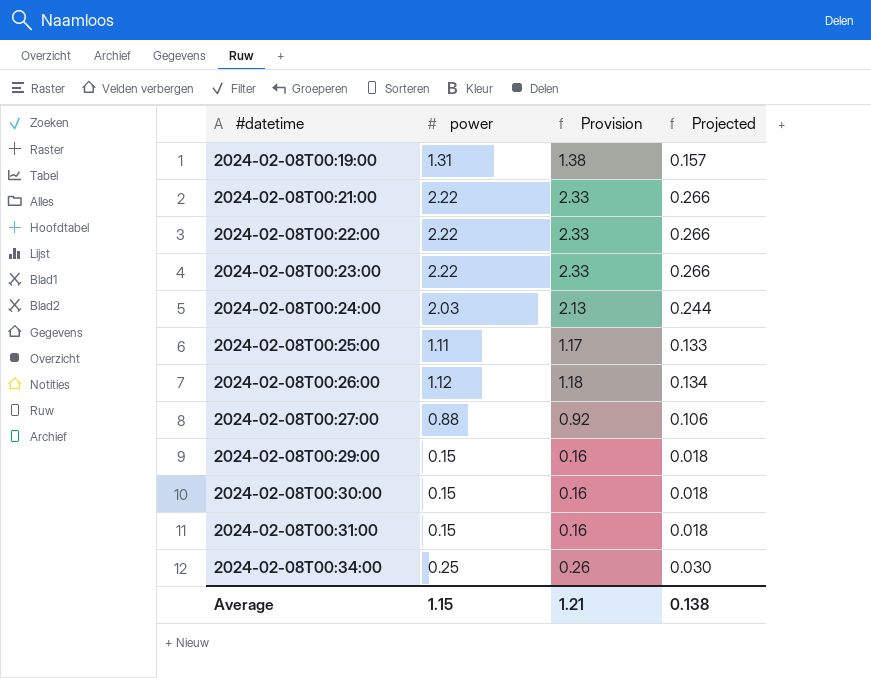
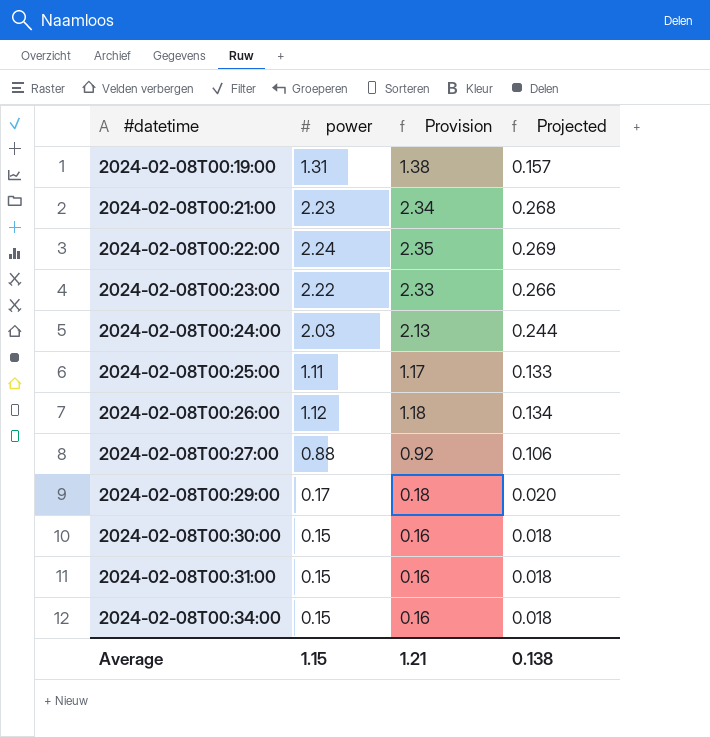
2024-02-08T00:21:00 | power: 2.22 -> 2.23
2024-02-08T00:21:00 | Provision: 2.33 -> 2.34
2024-02-08T00:21:00 | Projected: 0.266 -> 0.268
2024-02-08T00:22:00 | power: 2.22 -> 2.24
2024-02-08T00:22:00 | Provision: 2.33 -> 2.35
2024-02-08T00:22:00 | Projected: 0.266 -> 0.269
2024-02-08T00:29:00 | power: 0.15 -> 0.17
2024-02-08T00:29:00 | Provision: 0.16 -> 0.18
2024-02-08T00:29:00 | Projected: 0.018 -> 0.020
2024-02-08T00:34:00 | power: 0.25 -> 0.15
2024-02-08T00:34:00 | Provision: 0.26 -> 0.16
2024-02-08T00:34:00 | Projected: 0.030 -> 0.018

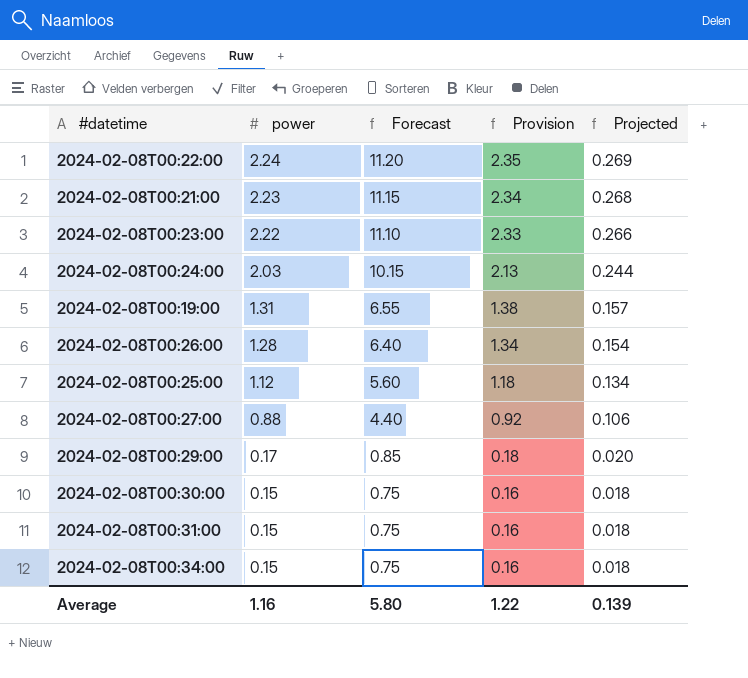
row order: #datetime ascending -> power descending
column Forecast | formula: none -> [power] * 5
2024-02-08T00:26:00 | power: 1.12 -> 1.28
2024-02-08T00:26:00 | Provision: 1.18 -> 1.34
2024-02-08T00:26:00 | Projected: 0.134 -> 0.154
2024-02-08T00:25:00 | power: 1.11 -> 1.12
2024-02-08T00:25:00 | Provision: 1.17 -> 1.18
2024-02-08T00:25:00 | Projected: 0.133 -> 0.134
Average | power: 1.15 -> 1.16
Average | Provision: 1.21 -> 1.22
Average | Projected: 0.138 -> 0.139

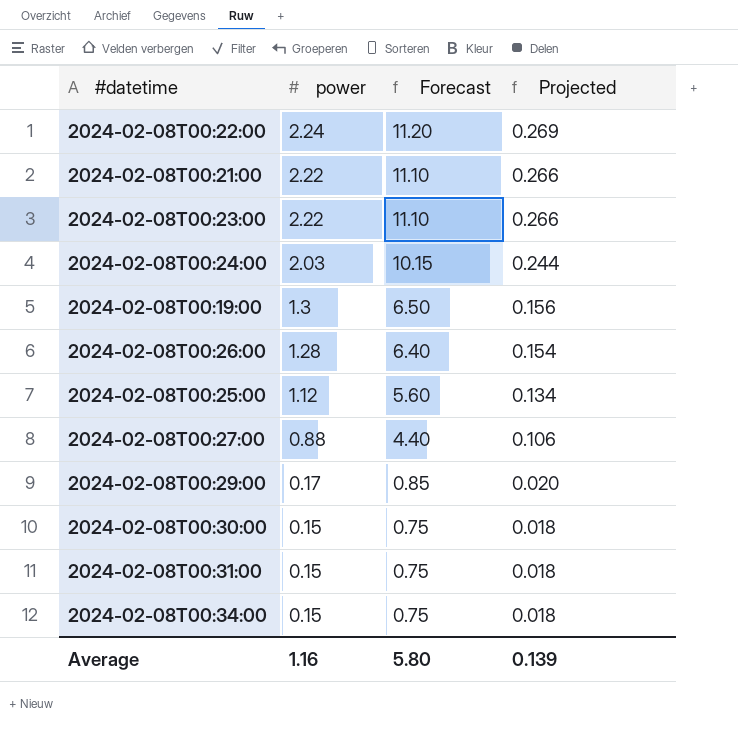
column Provision | formula: [power] * 1.05 -> none
2024-02-08T00:21:00 | power: 2.23 -> 2.22
2024-02-08T00:21:00 | Forecast: 11.15 -> 11.10
2024-02-08T00:21:00 | Projected: 0.268 -> 0.266
2024-02-08T00:19:00 | power: 1.31 -> 1.3
2024-02-08T00:19:00 | Forecast: 6.55 -> 6.50
2024-02-08T00:19:00 | Projected: 0.157 -> 0.156

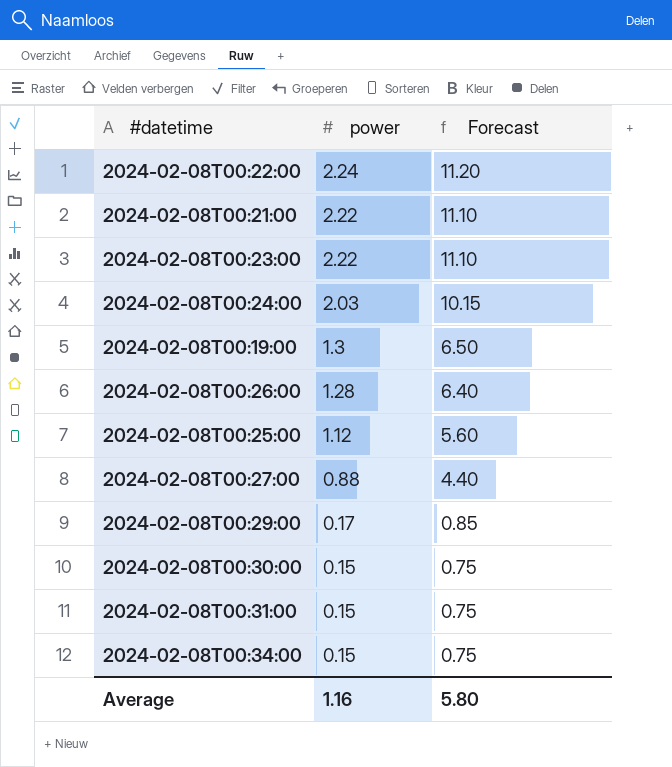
column Projected | formula: [power] * 0.12 -> none

